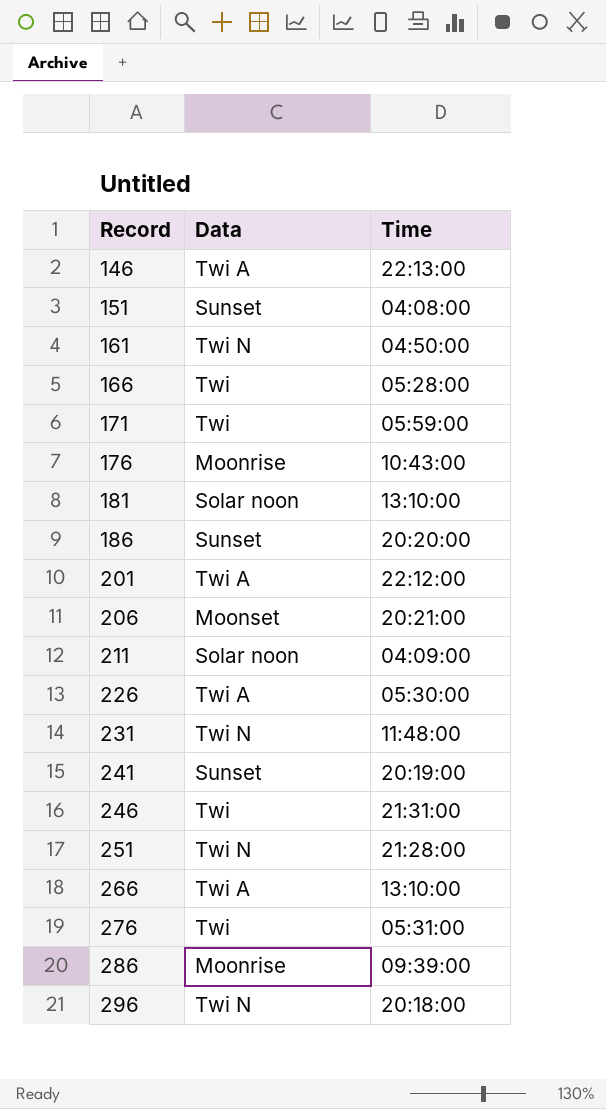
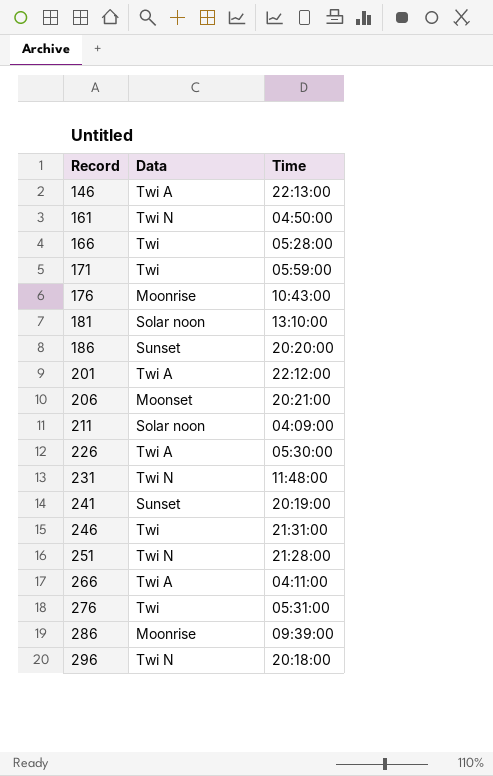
row 151: Sunset | 04:08:00 -> none
266 | Time: 13:10:00 -> 04:11:00

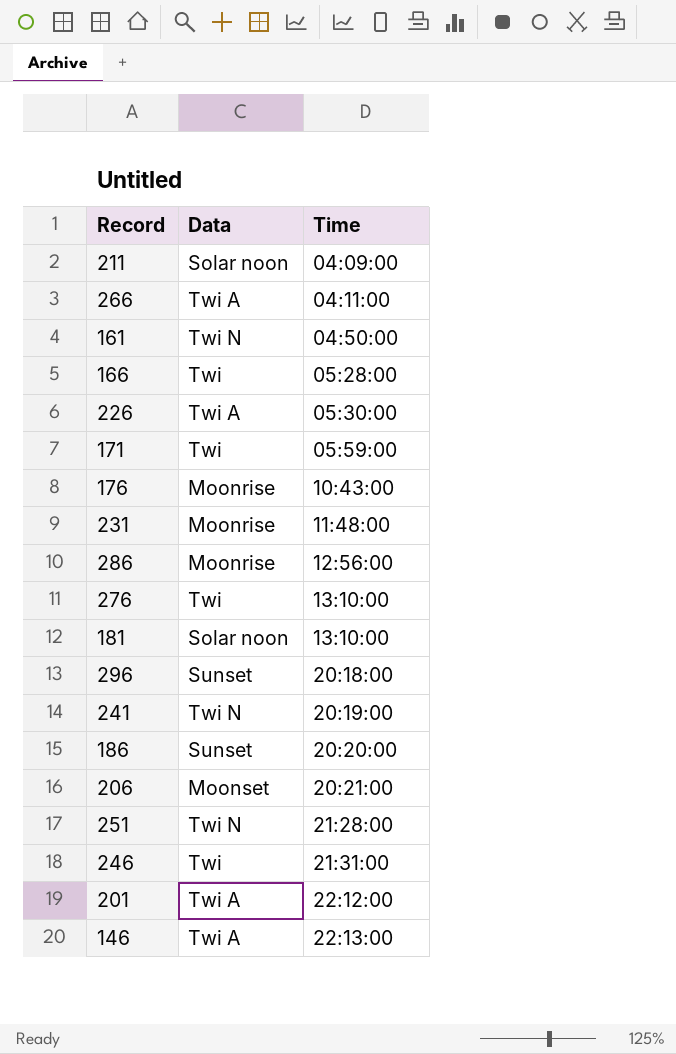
row order: Record ascending -> Time ascending
231 | Data: Twi N -> Moonrise
286 | Time: 09:39:00 -> 12:56:00
276 | Time: 05:31:00 -> 13:10:00
296 | Data: Twi N -> Sunset
241 | Data: Sunset -> Twi N

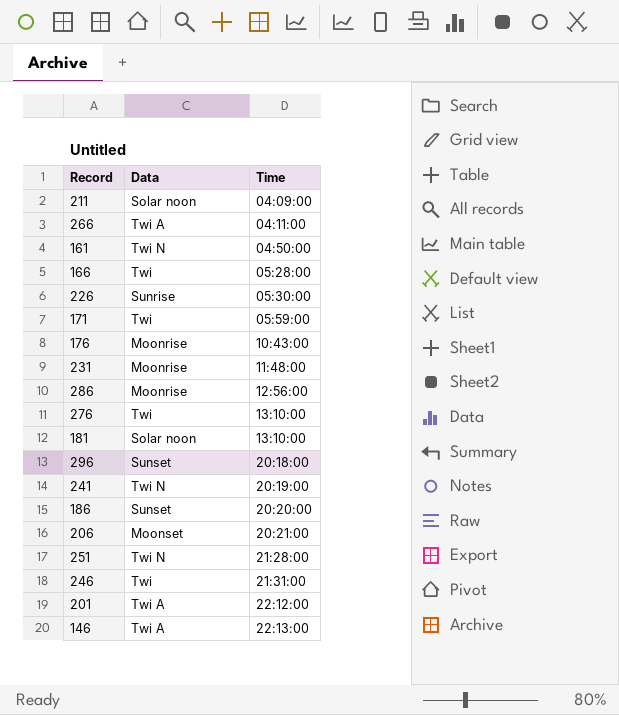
226 | Data: Twi A -> Sunrise

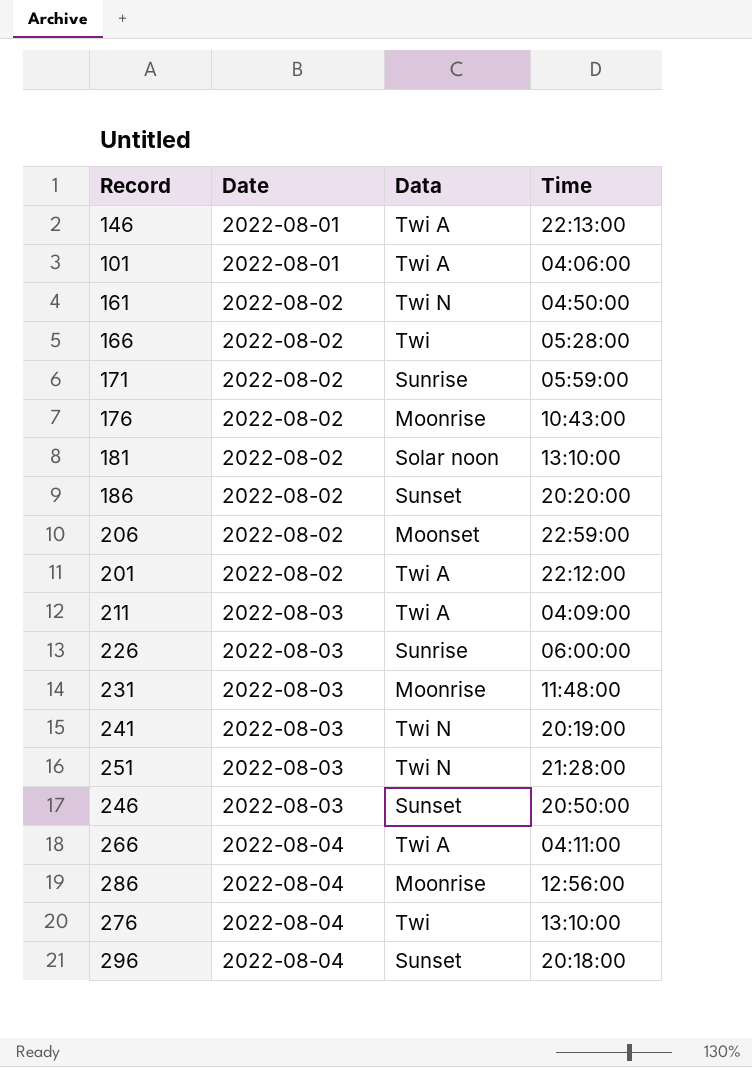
row order: Time ascending -> Date ascending
column Date | position: none -> 2
row 101: none -> 2022-08-01 | Twi A | 04:06:00
171 | Data: Twi -> Sunrise
206 | Time: 20:21:00 -> 22:59:00
211 | Data: Solar noon -> Twi A
226 | Time: 05:30:00 -> 06:00:00
246 | Data: Twi -> Sunset
246 | Time: 21:31:00 -> 20:50:00

